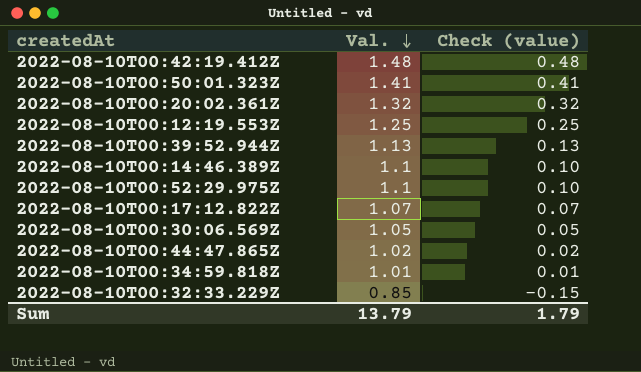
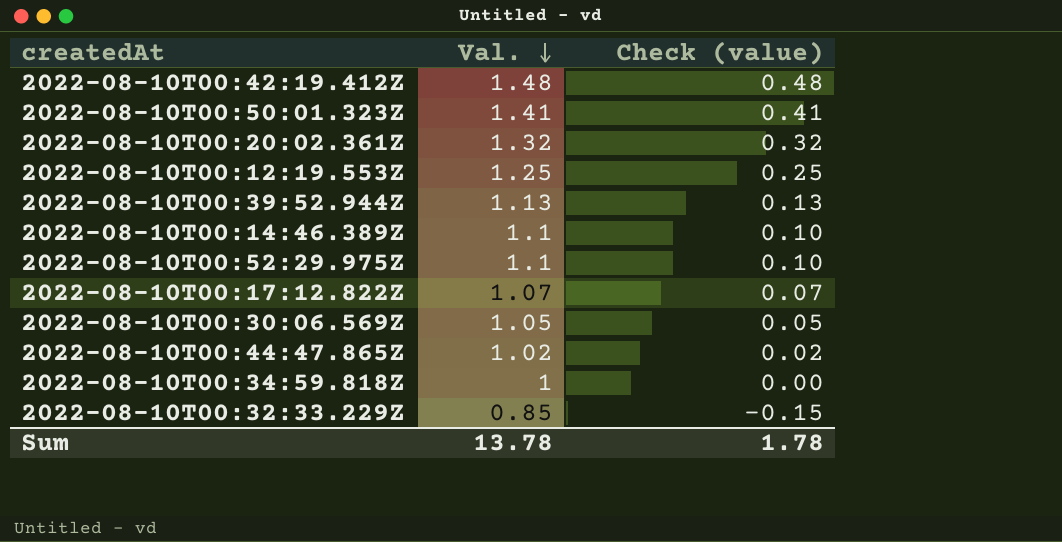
2022-08-10T00:34:59.818Z | Val.: 1.01 -> 1
2022-08-10T00:34:59.818Z | Check (value): 0.01 -> 0.00
Sum | Val.: 13.79 -> 13.78
Sum | Check (value): 1.79 -> 1.78

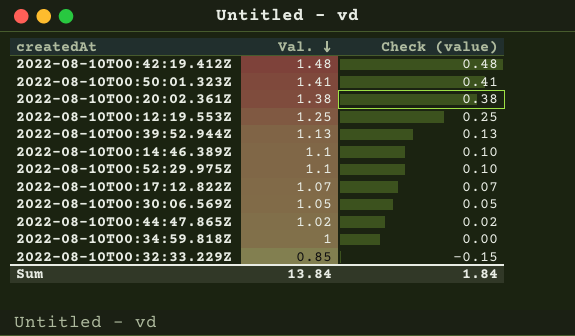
2022-08-10T00:20:02.361Z | Val.: 1.32 -> 1.38
2022-08-10T00:20:02.361Z | Check (value): 0.32 -> 0.38
Sum | Val.: 13.78 -> 13.84
Sum | Check (value): 1.78 -> 1.84

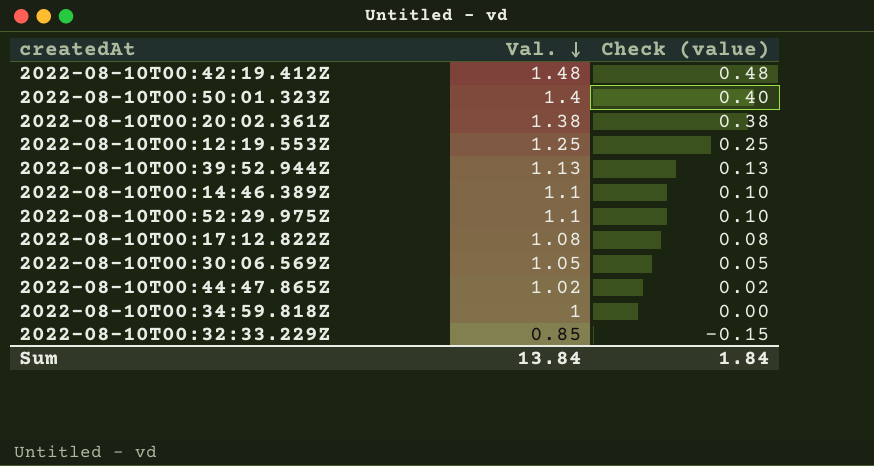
2022-08-10T00:50:01.323Z | Val.: 1.41 -> 1.4
2022-08-10T00:50:01.323Z | Check (value): 0.41 -> 0.40
2022-08-10T00:17:12.822Z | Val.: 1.07 -> 1.08
2022-08-10T00:17:12.822Z | Check (value): 0.07 -> 0.08

